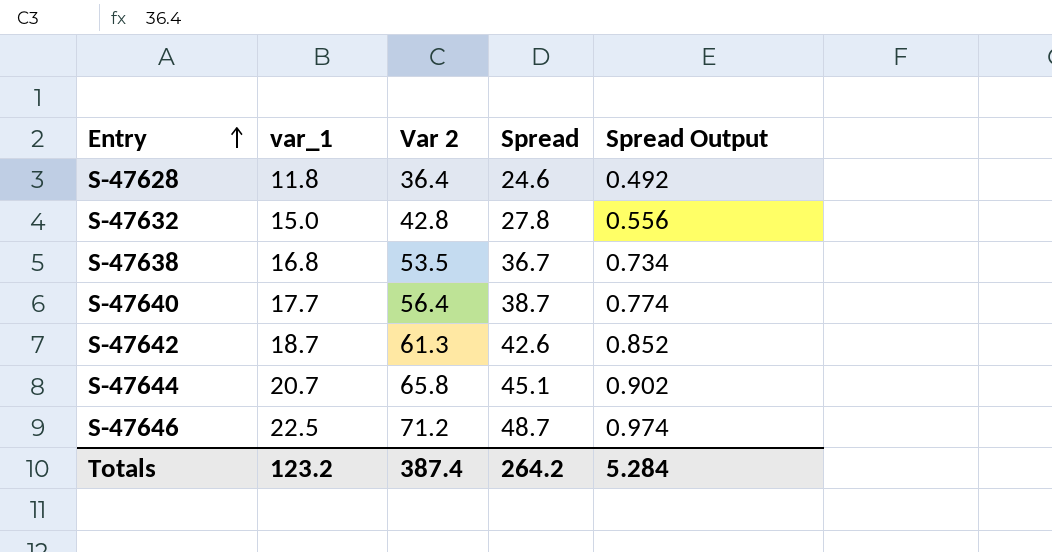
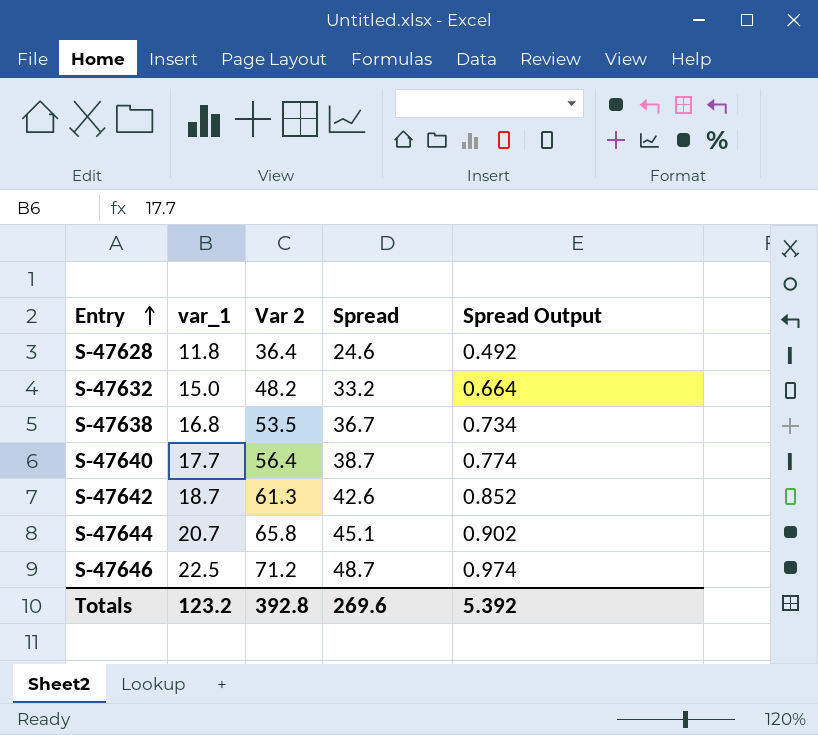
S-47632 | Var 2: 42.8 -> 48.2
S-47632 | Spread: 27.8 -> 33.2
S-47632 | Spread Output: 0.556 -> 0.664
Totals | Var 2: 387.4 -> 392.8
Totals | Spread: 264.2 -> 269.6
Totals | Spread Output: 5.284 -> 5.392

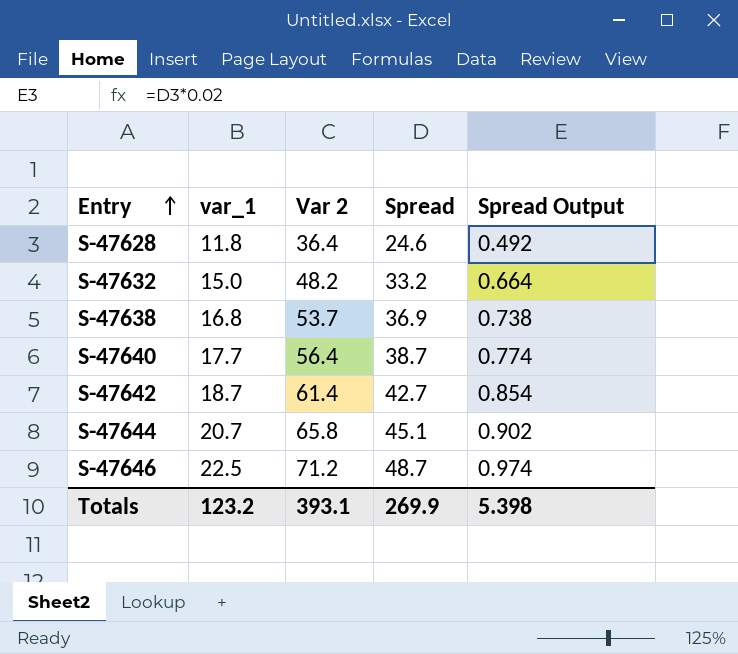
S-47638 | Var 2: 53.5 -> 53.7
S-47638 | Spread: 36.7 -> 36.9
S-47638 | Spread Output: 0.734 -> 0.738
S-47642 | Var 2: 61.3 -> 61.4
S-47642 | Spread: 42.6 -> 42.7
S-47642 | Spread Output: 0.852 -> 0.854
Totals | Var 2: 392.8 -> 393.1
Totals | Spread: 269.6 -> 269.9
Totals | Spread Output: 5.392 -> 5.398

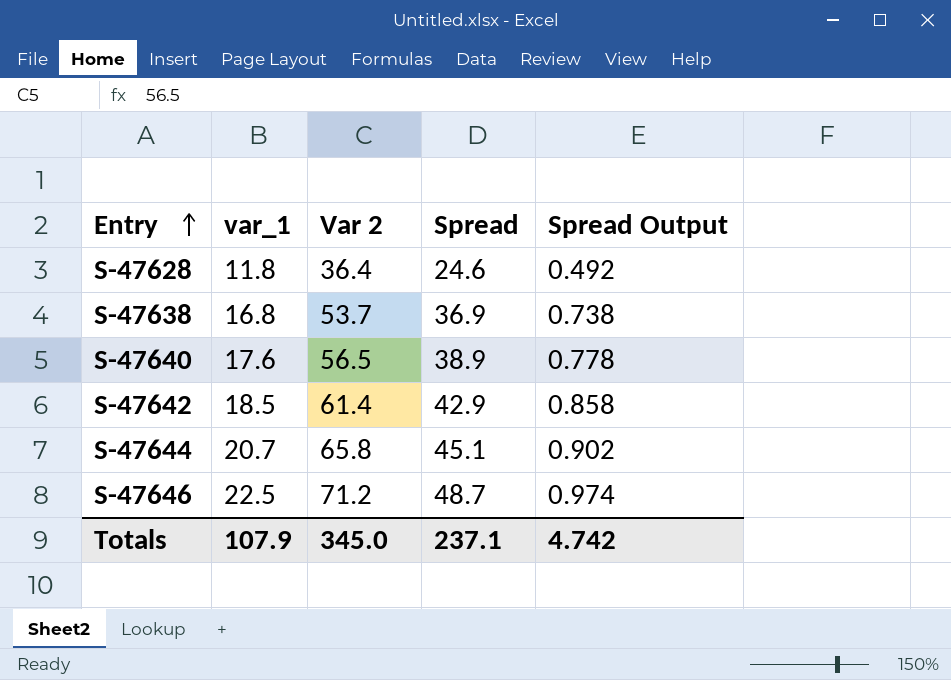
row S-47632: 15.0 | 48.2 | 33.2 | 0.664 -> none
S-47640 | var_1: 17.7 -> 17.6
S-47640 | Var 2: 56.4 -> 56.5
S-47640 | Spread: 38.7 -> 38.9
S-47640 | Spread Output: 0.774 -> 0.778
S-47642 | var_1: 18.7 -> 18.5
S-47642 | Spread: 42.7 -> 42.9
S-47642 | Spread Output: 0.854 -> 0.858
Totals | var_1: 123.2 -> 107.9
Totals | Var 2: 393.1 -> 345.0
Totals | Spread: 269.9 -> 237.1
Totals | Spread Output: 5.398 -> 4.742

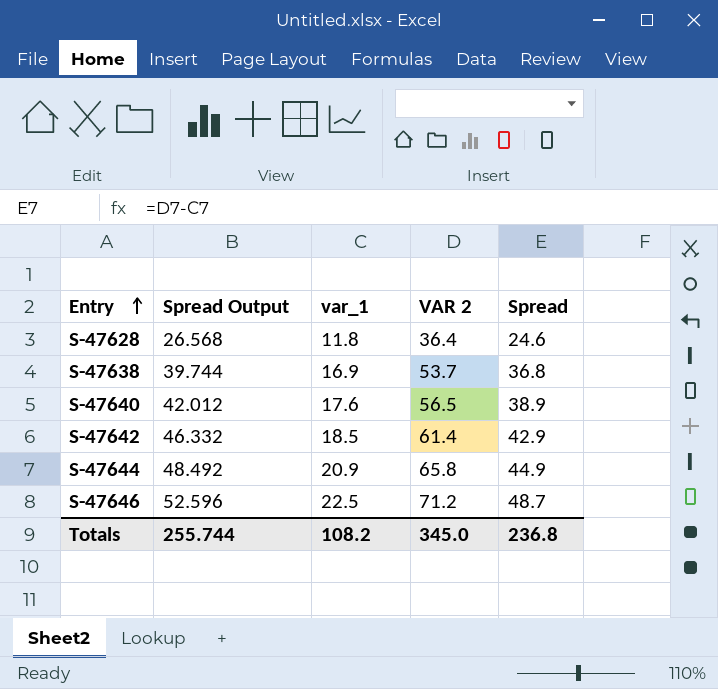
column Spread Output | formula: [Spread] * 0.02 -> [Spread] * 1.08
column Spread Output | position: 5 -> 2
column name: Var 2 -> VAR 2
S-47638 | var_1: 16.8 -> 16.9
S-47638 | Spread: 36.9 -> 36.8
S-47644 | var_1: 20.7 -> 20.9
S-47644 | Spread: 45.1 -> 44.9
Totals | Spread Output: 4.742 -> 255.744
Totals | var_1: 107.9 -> 108.2
Totals | Spread: 237.1 -> 236.8

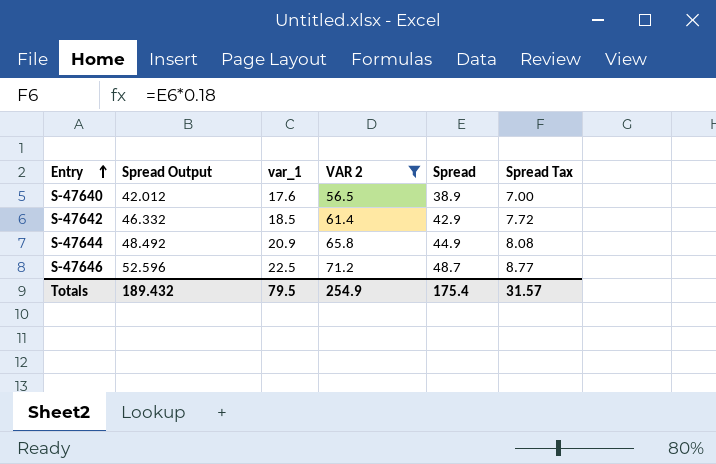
filter: none -> VAR 2 >= 56.5
column Spread Tax | formula: none -> [Spread] * 0.18
Totals | Spread Output: 255.744 -> 189.432
Totals | var_1: 108.2 -> 79.5
Totals | VAR 2: 345.0 -> 254.9
Totals | Spread: 236.8 -> 175.4

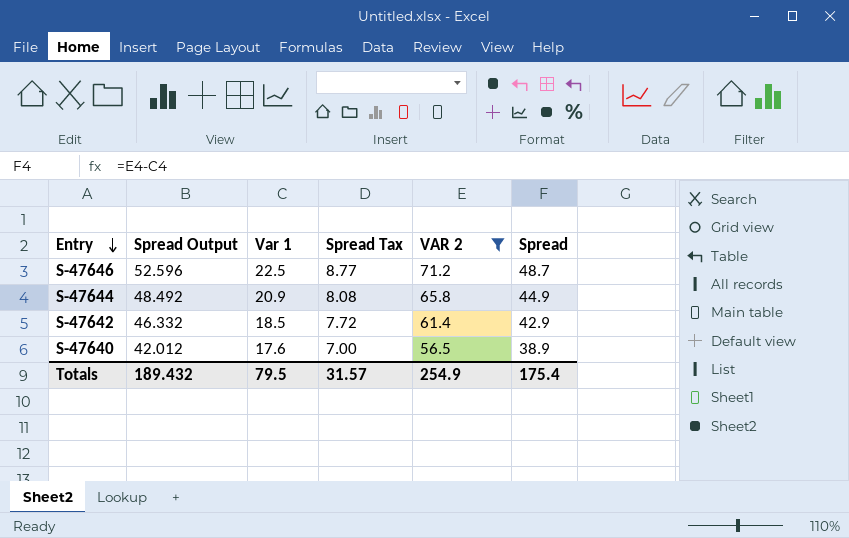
row order: Entry ascending -> Entry descending
column name: var_1 -> Var 1
column Spread Tax | position: 6 -> 4

